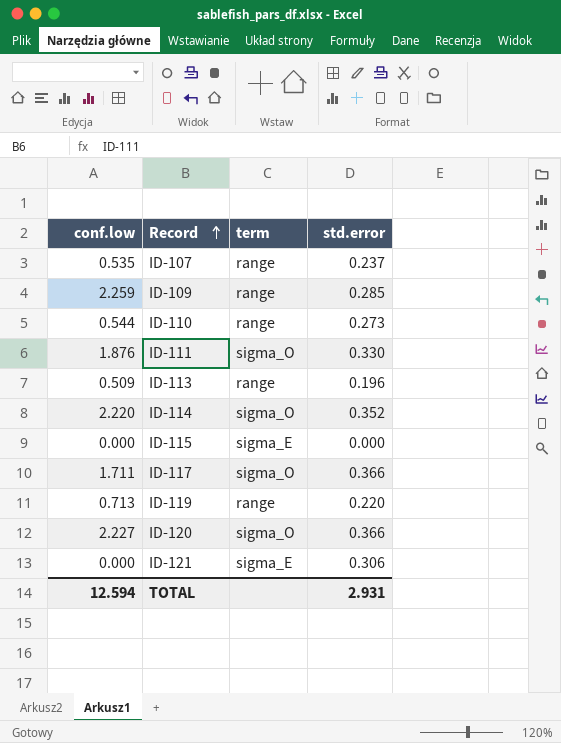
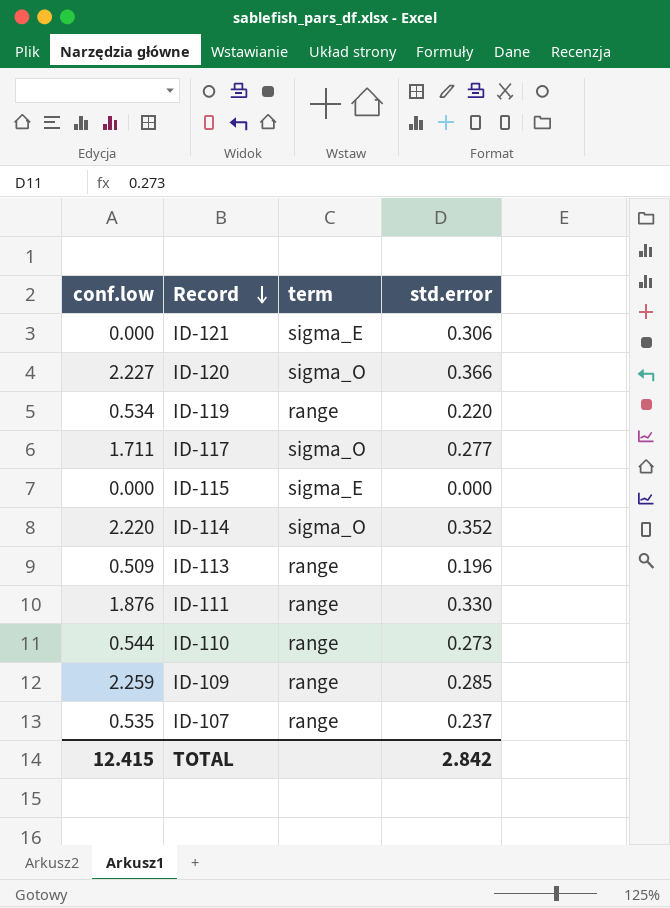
row order: Record ascending -> Record descending
ID-119 | conf.low: 0.713 -> 0.534
ID-117 | std.error: 0.366 -> 0.277
ID-111 | term: sigma_O -> range
TOTAL | conf.low: 12.594 -> 12.415
TOTAL | std.error: 2.931 -> 2.842

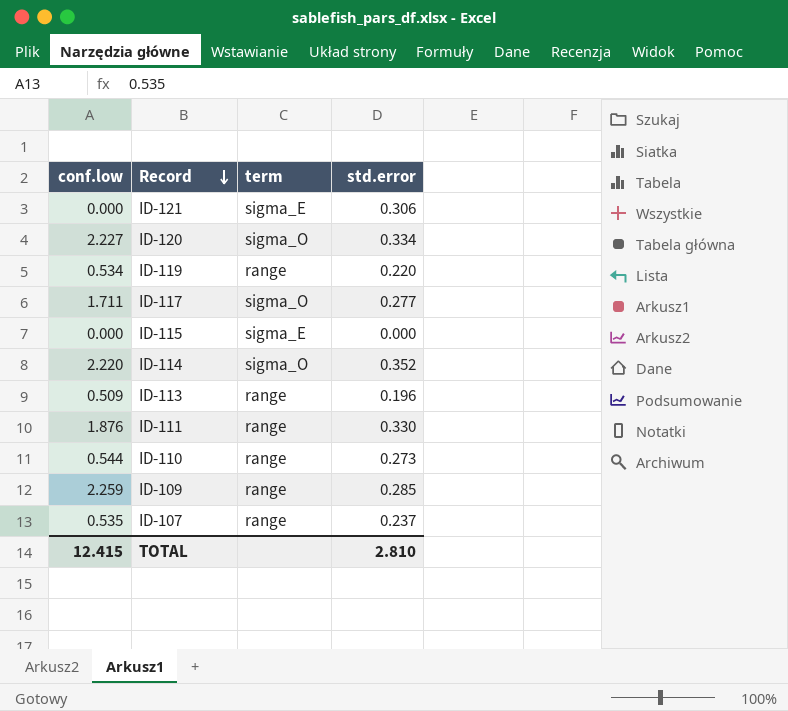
ID-120 | std.error: 0.366 -> 0.334
TOTAL | std.error: 2.842 -> 2.810

